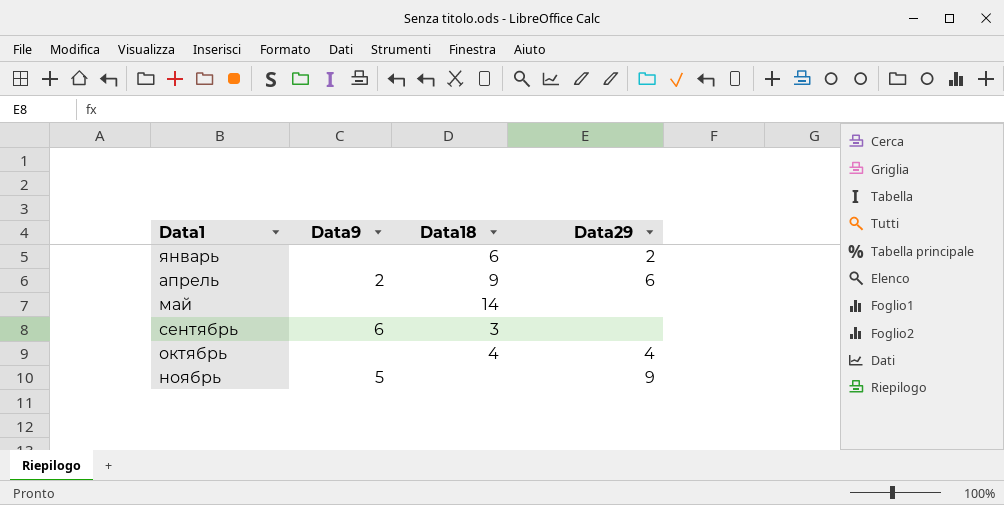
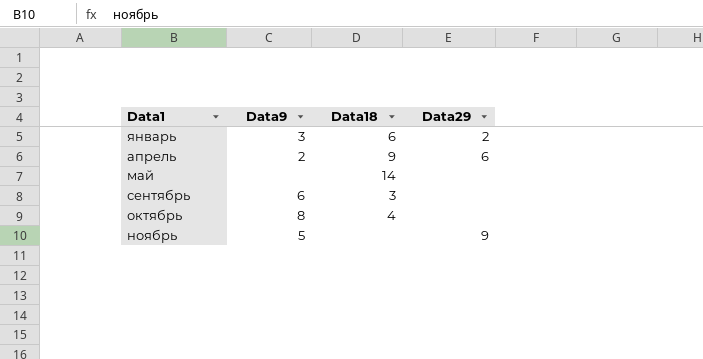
январь | Data9: none -> 3
октябрь | Data9: none -> 8
октябрь | Data29: 4 -> none

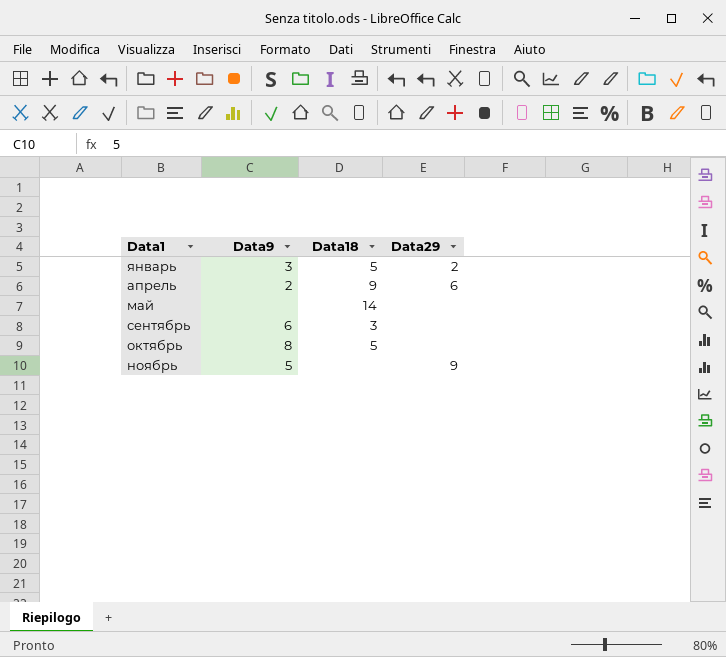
январь | Data18: 6 -> 5
октябрь | Data18: 4 -> 5

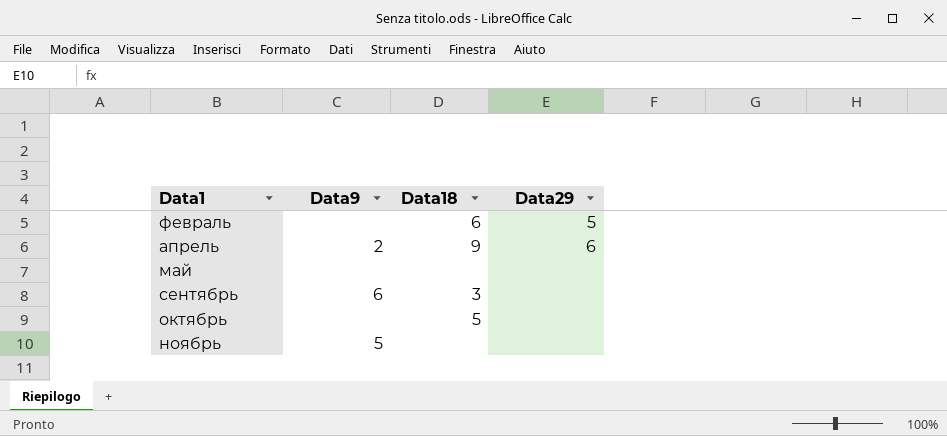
row январь: 3 | 5 | 2 -> none
row февраль: none -> none | 6 | 5
май | Data18: 14 -> none
октябрь | Data9: 8 -> none
ноябрь | Data29: 9 -> none

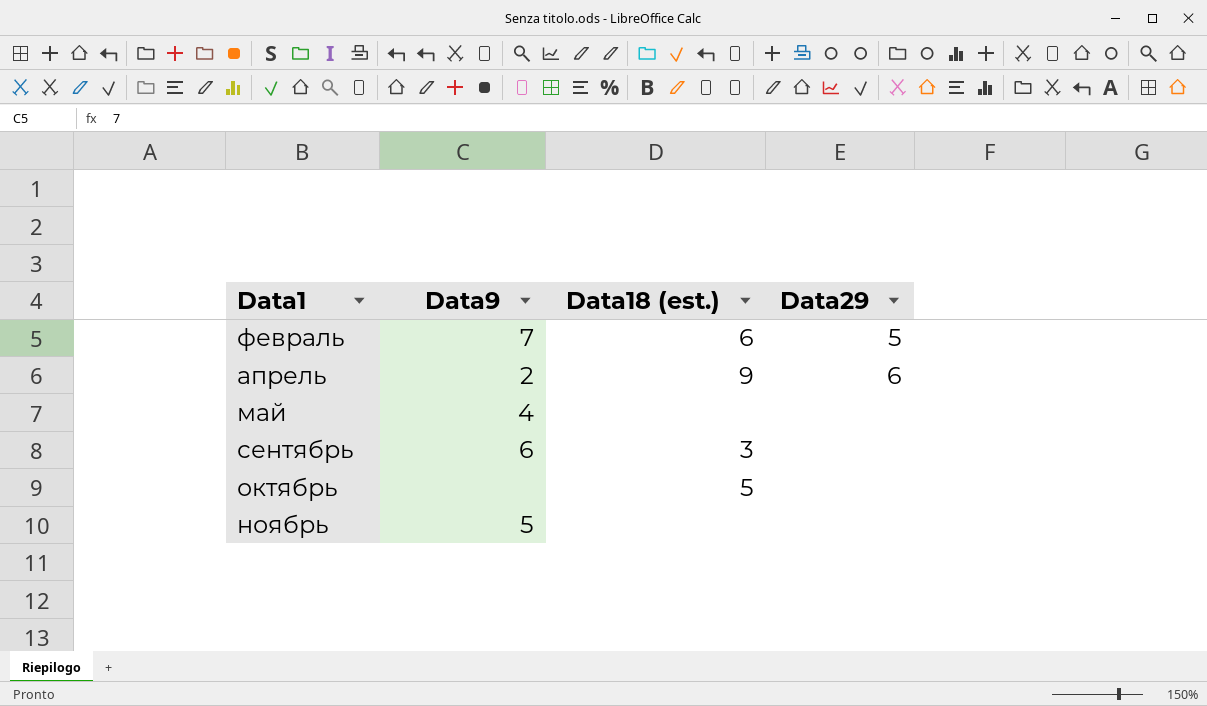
column name: Data18 -> Data18 (est.)
февраль | Data9: none -> 7
май | Data9: none -> 4

